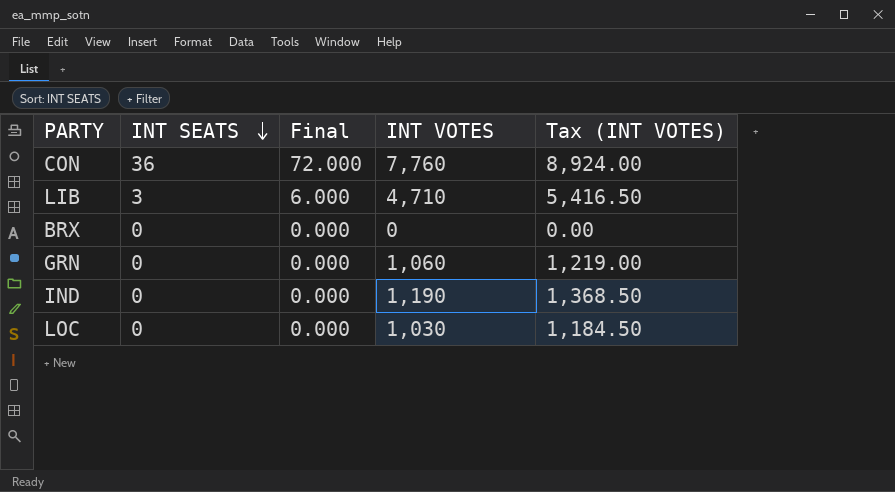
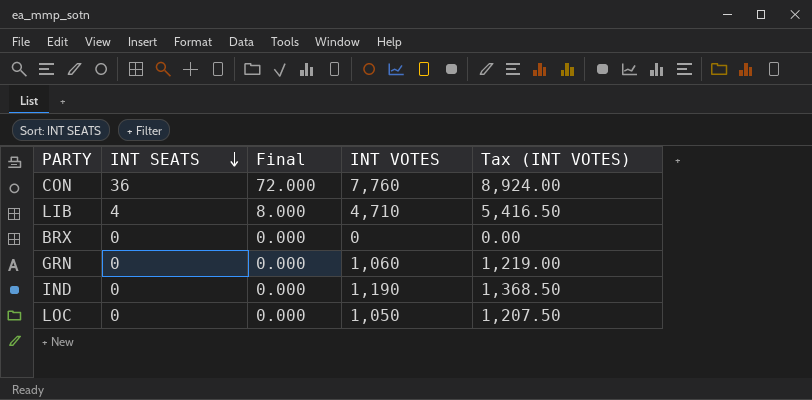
LIB | INT SEATS: 3 -> 4
LIB | Final: 6.000 -> 8.000
LOC | INT VOTES: 1,030 -> 1,050
LOC | Tax (INT VOTES): 1,184.50 -> 1,207.50

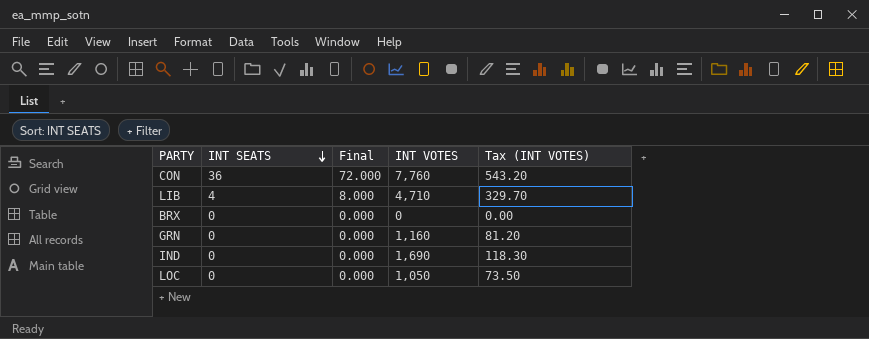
column Tax (INT VOTES) | formula: [INT VOTES] * 1.15 -> [INT VOTES] * 0.07
GRN | INT VOTES: 1,060 -> 1,160
IND | INT VOTES: 1,190 -> 1,690

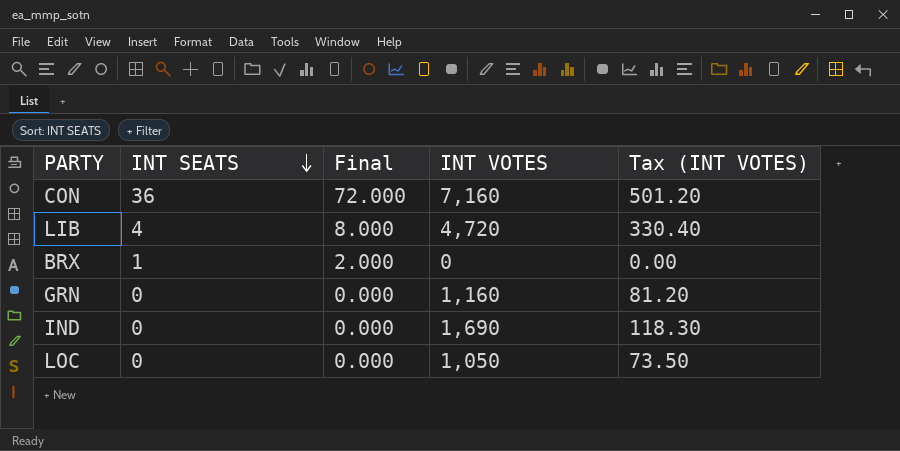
CON | INT VOTES: 7,760 -> 7,160
CON | Tax (INT VOTES): 543.20 -> 501.20
LIB | INT VOTES: 4,710 -> 4,720
LIB | Tax (INT VOTES): 329.70 -> 330.40
BRX | INT SEATS: 0 -> 1
BRX | Final: 0.000 -> 2.000

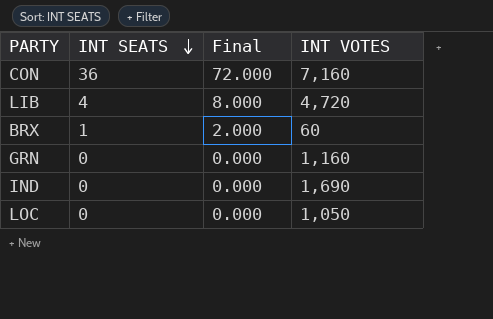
column Tax (INT VOTES) | formula: [INT VOTES] * 0.07 -> none
BRX | INT VOTES: 0 -> 60

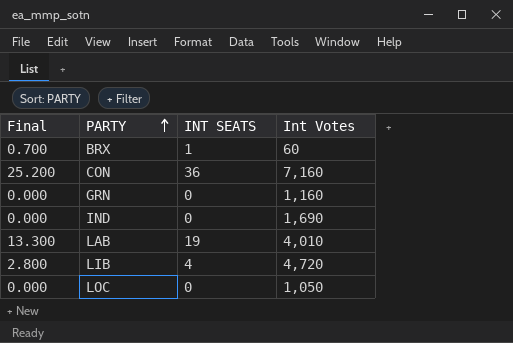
row order: INT SEATS descending -> PARTY ascending
column Final | formula: [INT SEATS] * 2 -> [INT SEATS] * 0.7
column Final | position: 3 -> 1
column name: INT VOTES -> Int Votes
row LAB: none -> 13.300 | 19 | 4,010

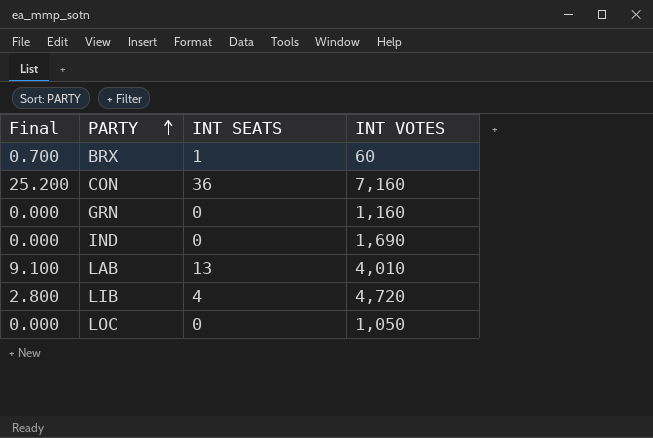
column name: Int Votes -> INT VOTES
LAB | Final: 13.300 -> 9.100
LAB | INT SEATS: 19 -> 13

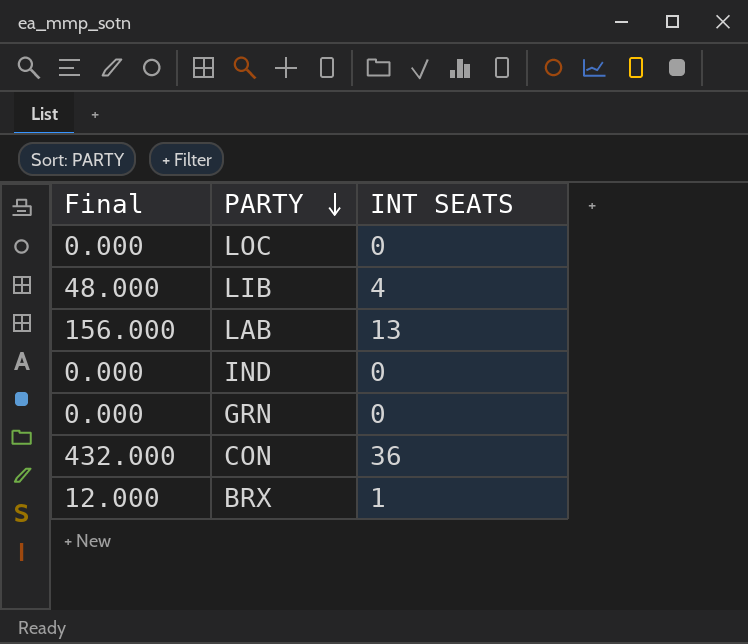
row order: PARTY ascending -> PARTY descending
column INT VOTES | position: 4 -> none
column Final | formula: [INT SEATS] * 0.7 -> [INT SEATS] * 12

